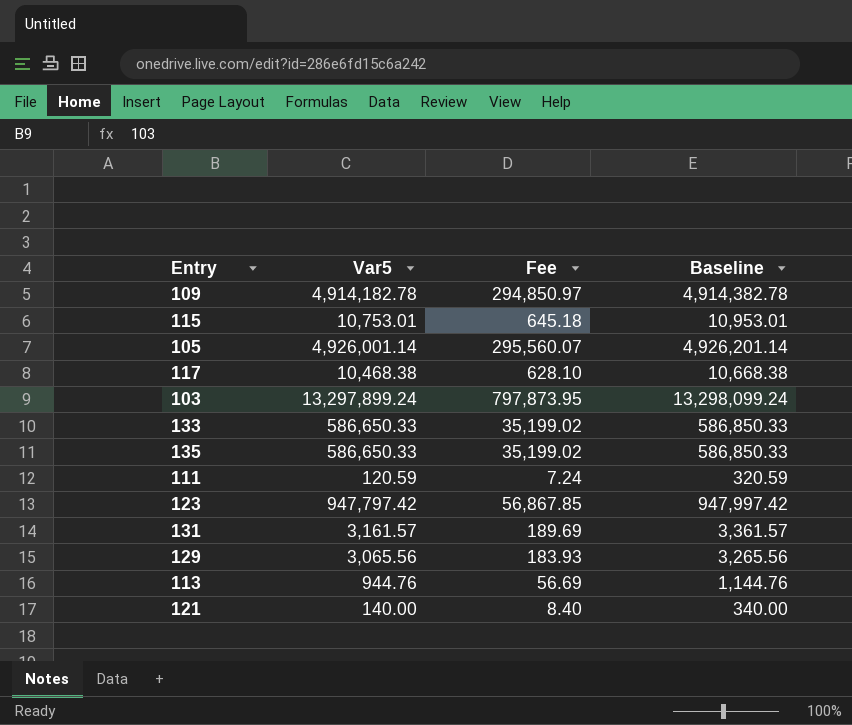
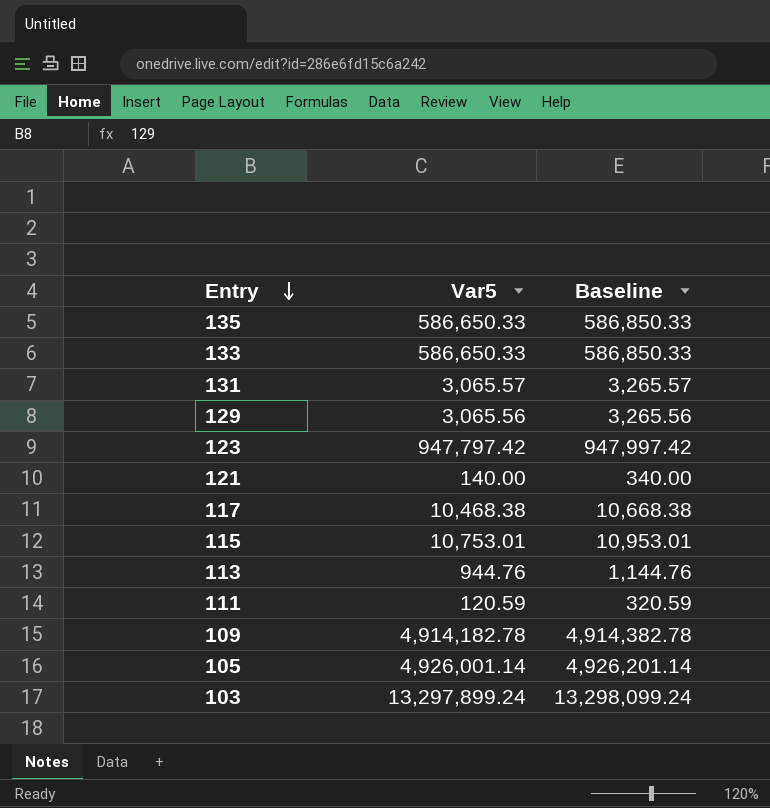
row order: none -> Entry descending
column Fee | formula: [Var5] * 0.06 -> none
131 | Var5: 3,161.57 -> 3,065.57
131 | Baseline: 3,361.57 -> 3,265.57

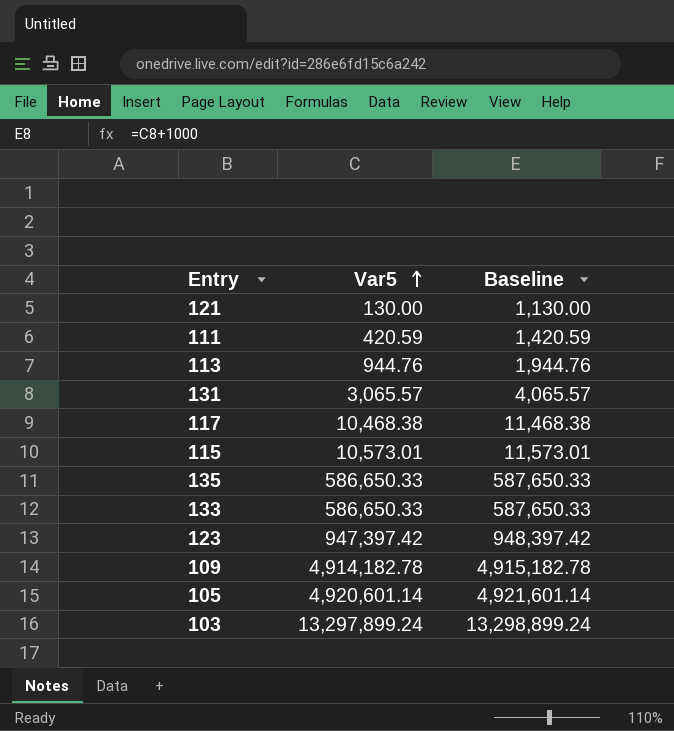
row order: Entry descending -> Var5 ascending
column Baseline | formula: [Var5] + 200 -> [Var5] + 1000
row 129: 3,065.56 | 3,265.56 -> none
121 | Var5: 140.00 -> 130.00
111 | Var5: 120.59 -> 420.59
115 | Var5: 10,753.01 -> 10,573.01
123 | Var5: 947,797.42 -> 947,397.42
105 | Var5: 4,926,001.14 -> 4,920,601.14

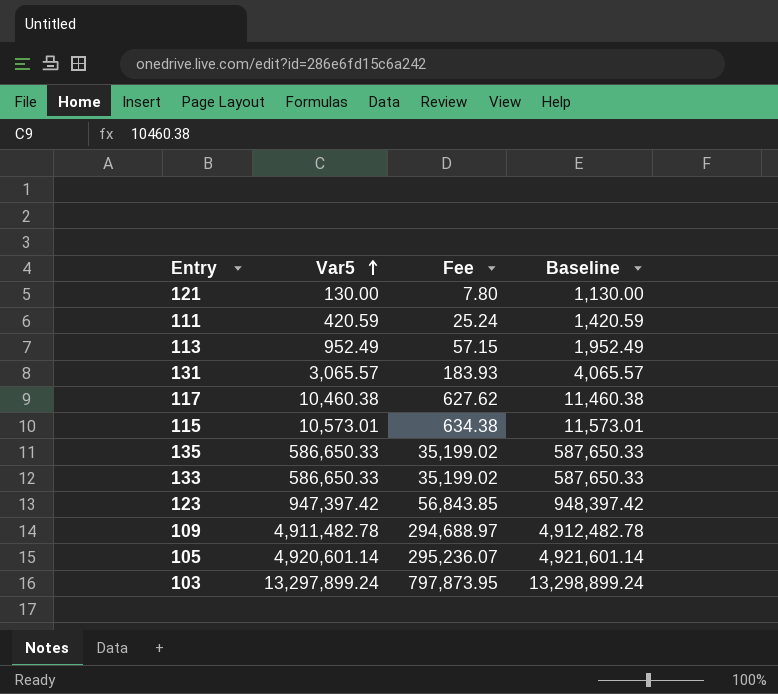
column Fee | formula: none -> [Var5] * 0.06
113 | Var5: 944.76 -> 952.49
113 | Baseline: 1,944.76 -> 1,952.49
117 | Var5: 10,468.38 -> 10,460.38
117 | Baseline: 11,468.38 -> 11,460.38
109 | Var5: 4,914,182.78 -> 4,911,482.78
109 | Baseline: 4,915,182.78 -> 4,912,482.78

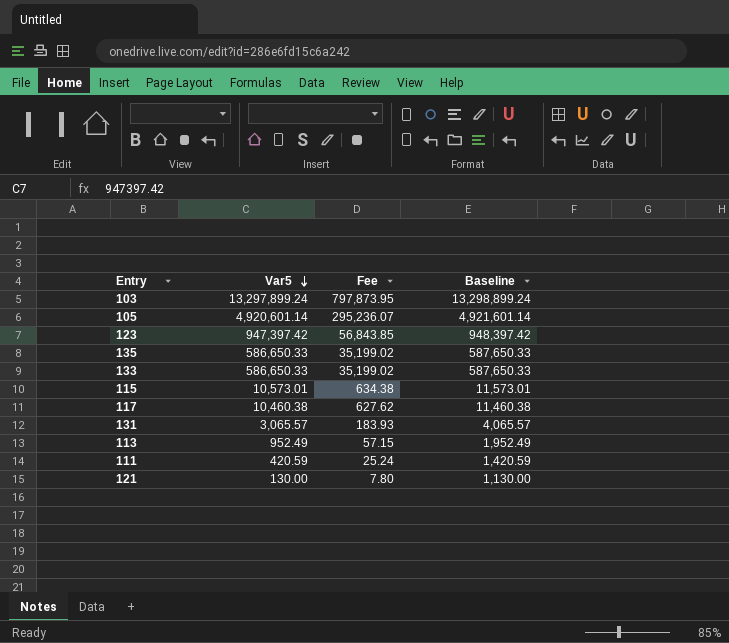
row order: Var5 ascending -> Var5 descending
row 109: 4,911,482.78 | 294,688.97 | 4,912,482.78 -> none

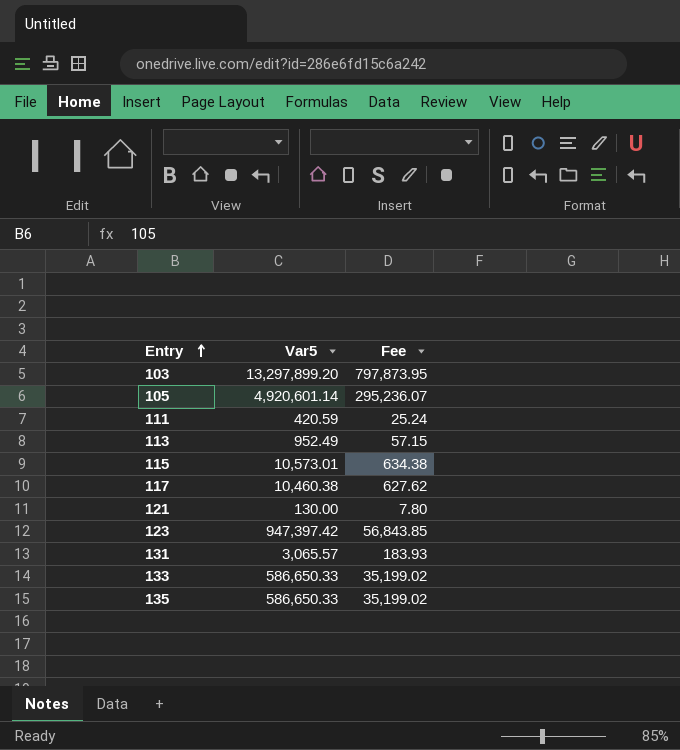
row order: Var5 descending -> Entry ascending
column Baseline | formula: [Var5] + 1000 -> none
103 | Var5: 13,297,899.24 -> 13,297,899.20

